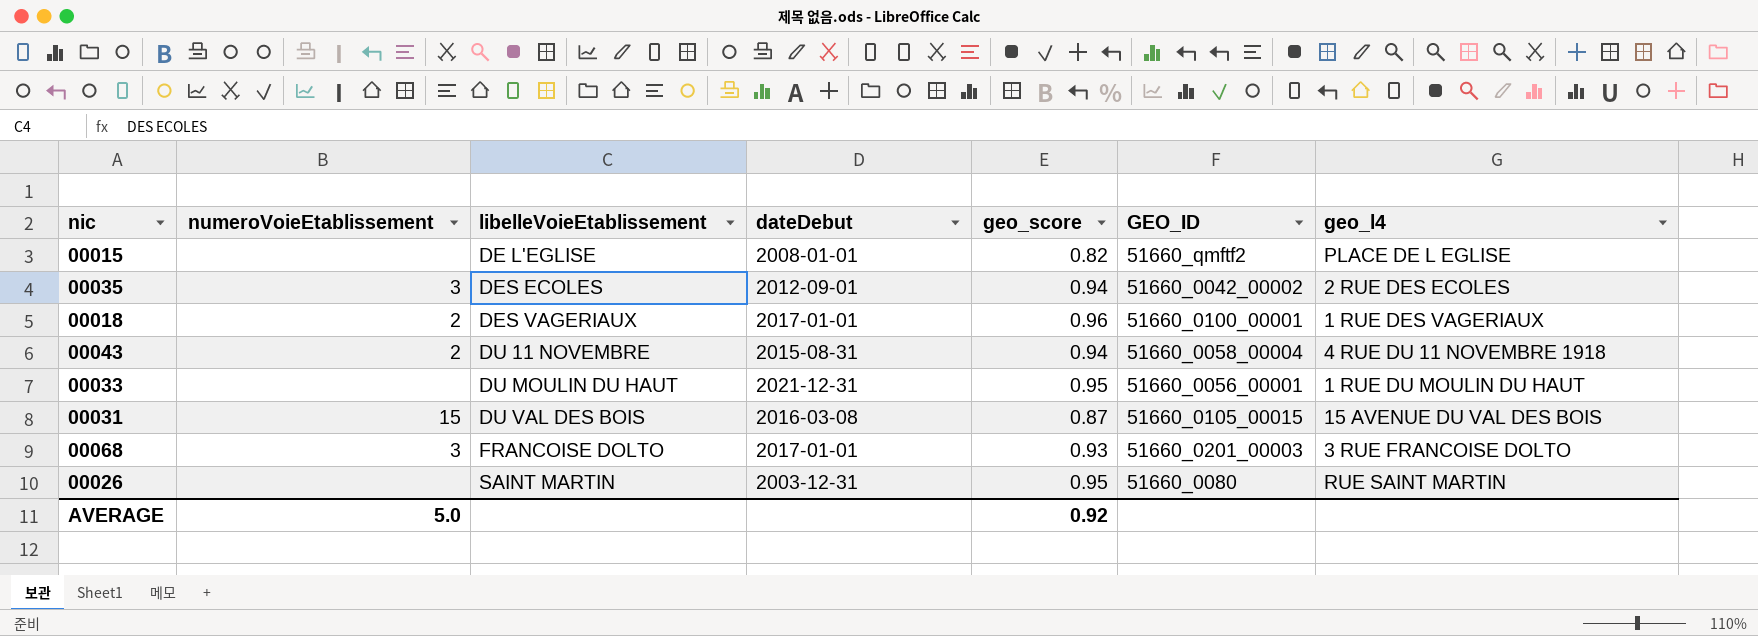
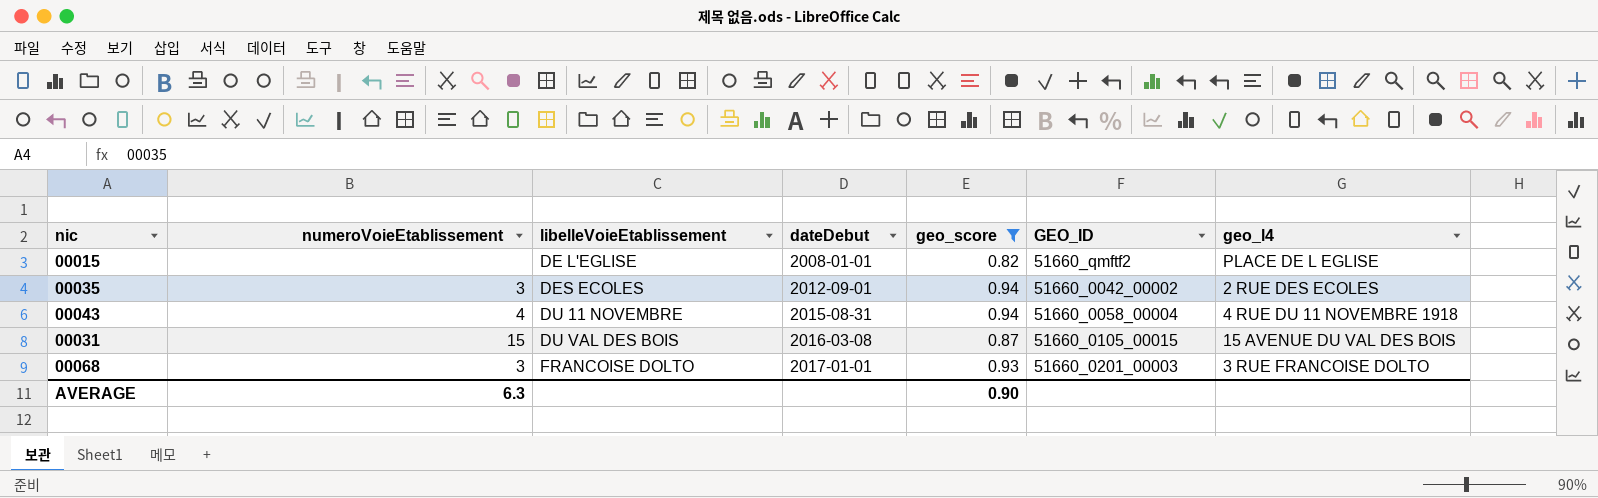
filter: none -> geo_score <= 0.94
00043 | numeroVoieEtablissement: 2 -> 4
AVERAGE | numeroVoieEtablissement: 5.0 -> 6.3
AVERAGE | geo_score: 0.92 -> 0.90

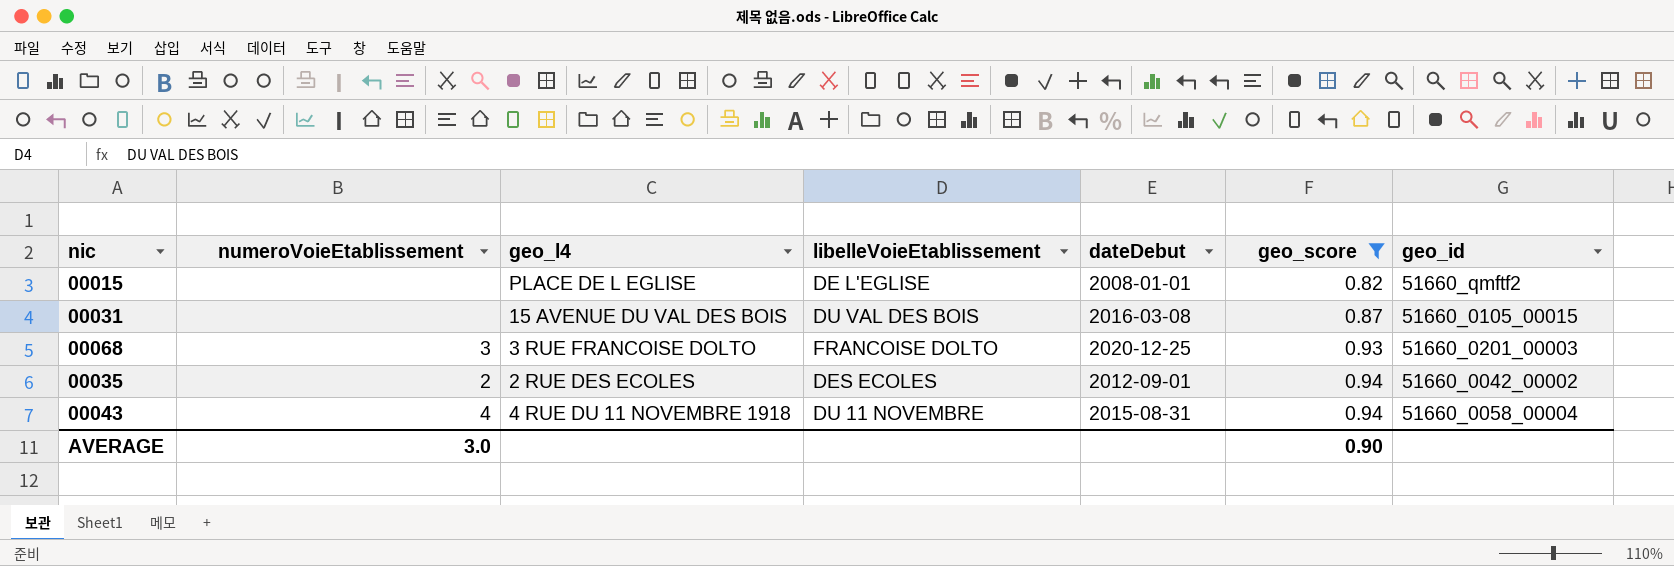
row order: libelleVoieEtablissement ascending -> geo_score ascending
column geo_l4 | position: 7 -> 3
column name: GEO_ID -> geo_id
00031 | numeroVoieEtablissement: 15 -> none
00068 | dateDebut: 2017-01-01 -> 2020-12-25
00035 | numeroVoieEtablissement: 3 -> 2
AVERAGE | numeroVoieEtablissement: 6.3 -> 3.0

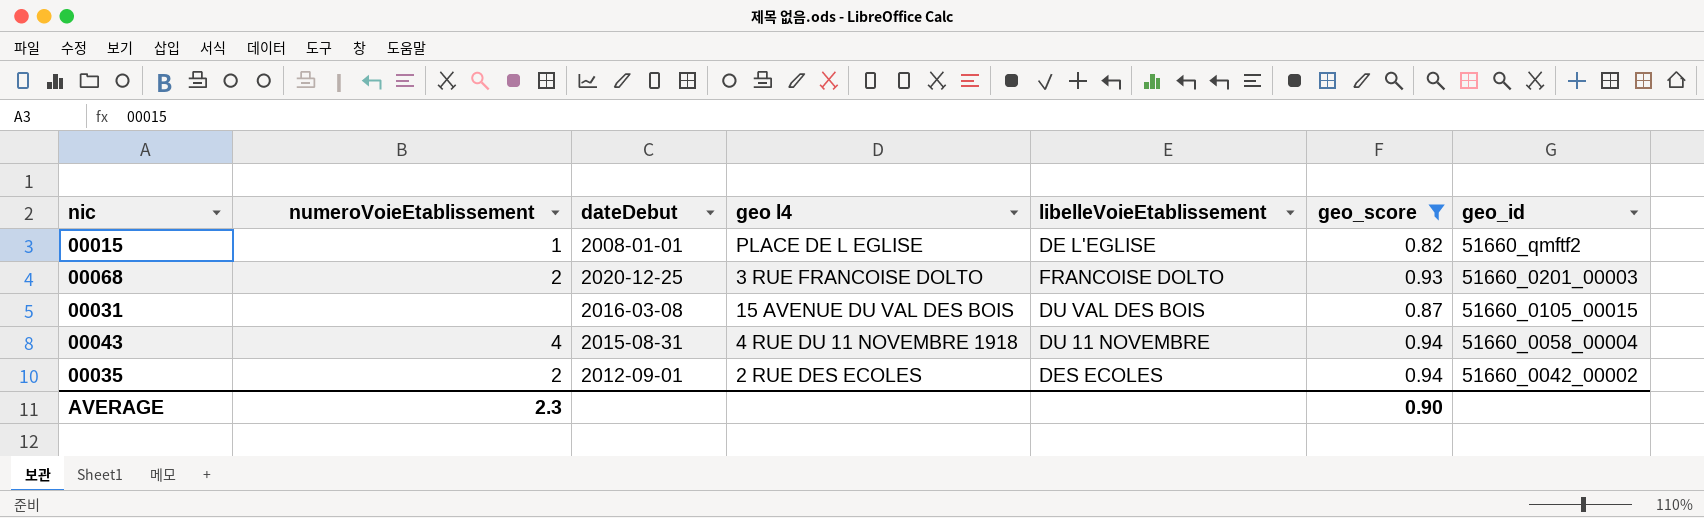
row order: geo_score ascending -> geo_id descending
column dateDebut | position: 5 -> 3
column name: geo_l4 -> geo l4
00015 | numeroVoieEtablissement: none -> 1
00068 | numeroVoieEtablissement: 3 -> 2
AVERAGE | numeroVoieEtablissement: 3.0 -> 2.3

